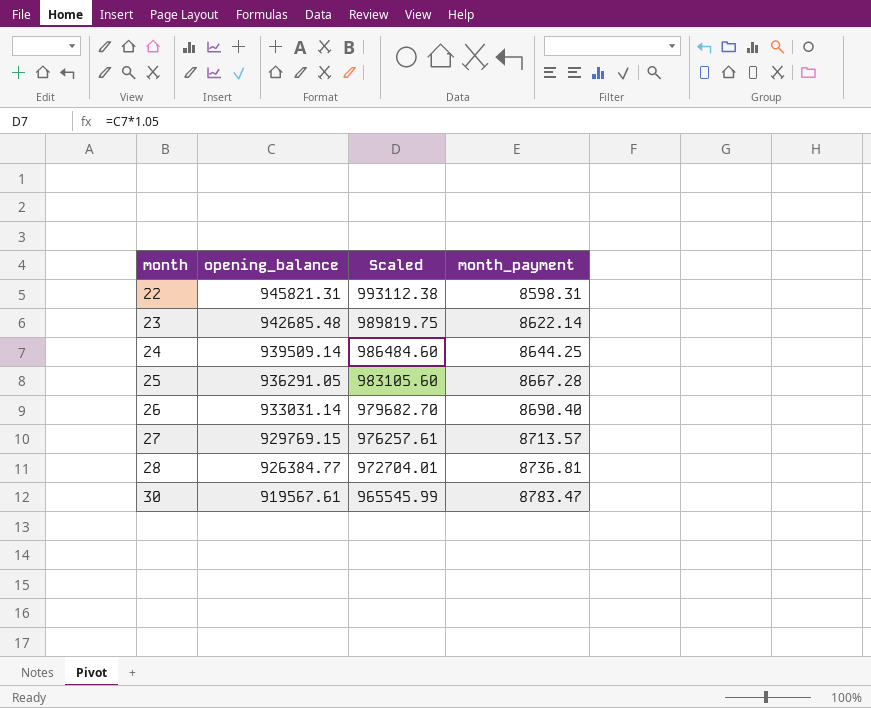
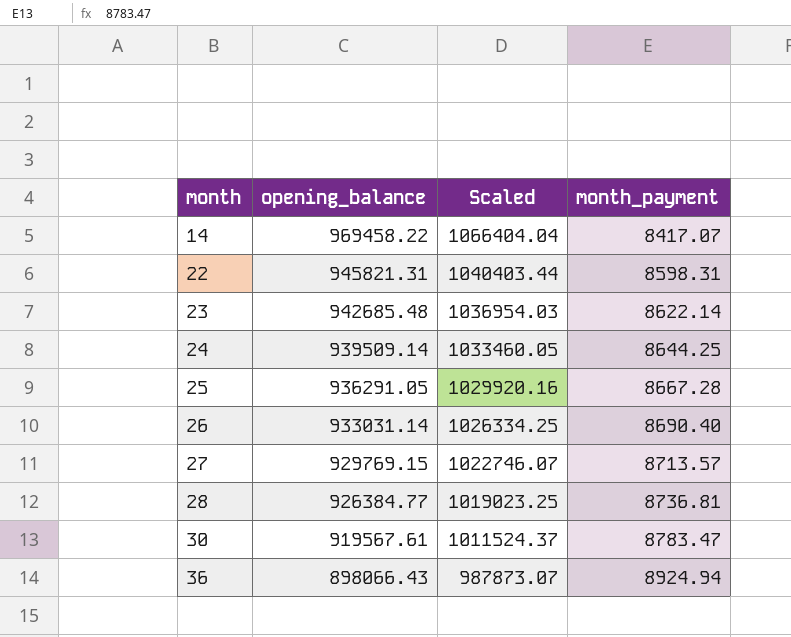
column Scaled | formula: [opening_balance] * 1.05 -> [opening_balance] * 1.1
row 14: none -> 969458.22 | 1066404.04 | 8417.07
row 36: none -> 898066.43 | 987873.07 | 8924.94

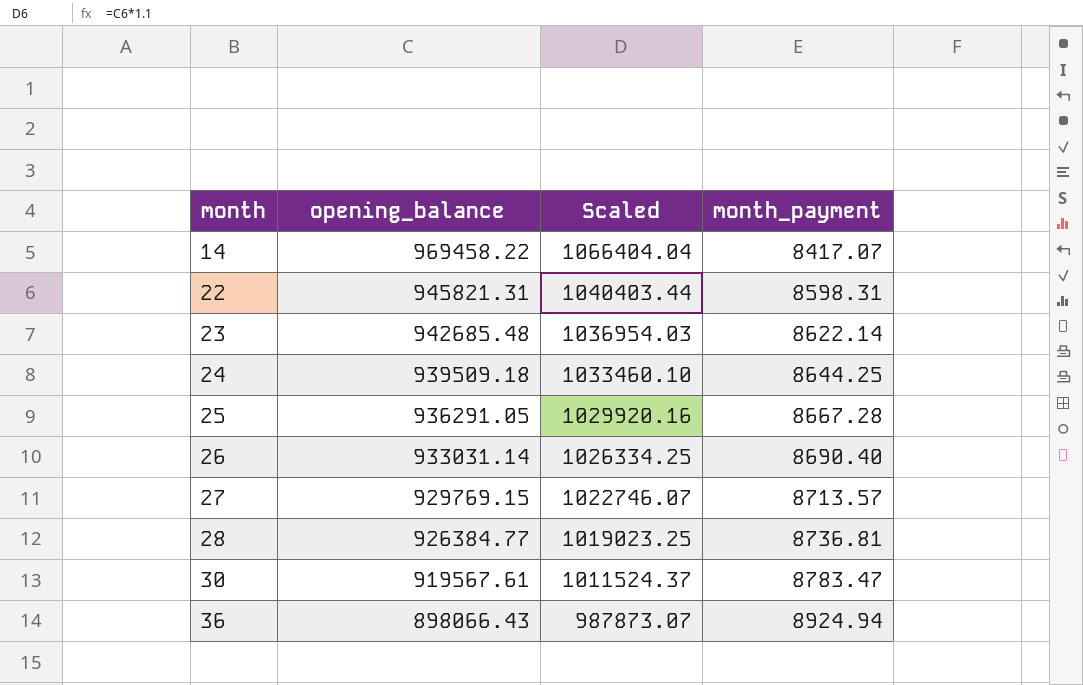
24 | opening_balance: 939509.14 -> 939509.18
24 | Scaled: 1033460.05 -> 1033460.10

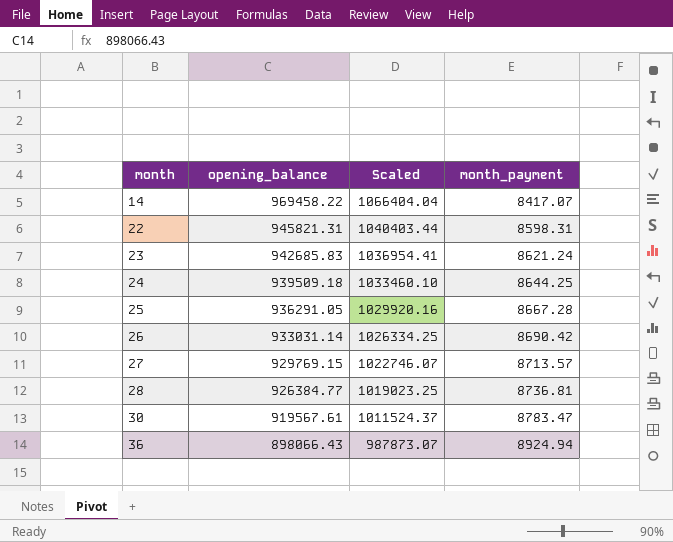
23 | opening_balance: 942685.48 -> 942685.83
23 | Scaled: 1036954.03 -> 1036954.41
23 | month_payment: 8622.14 -> 8621.24
26 | month_payment: 8690.40 -> 8690.42

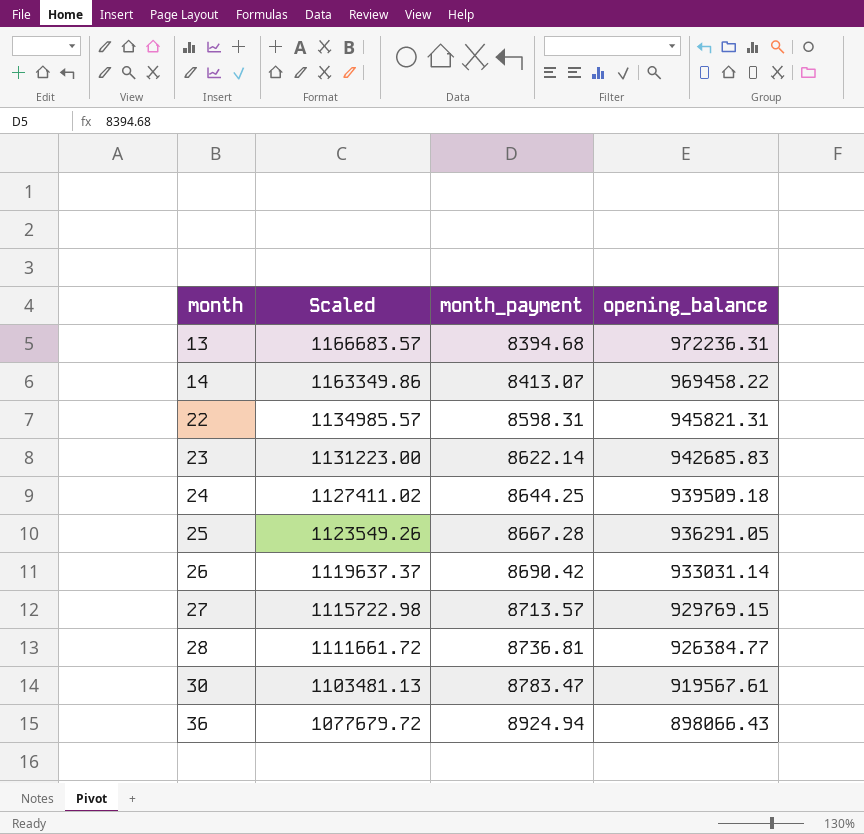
column Scaled | formula: [opening_balance] * 1.1 -> [opening_balance] * 1.2
column opening_balance | position: 2 -> 4
row 13: none -> 1166683.57 | 8394.68 | 972236.31
14 | month_payment: 8417.07 -> 8413.07
23 | month_payment: 8621.24 -> 8622.14

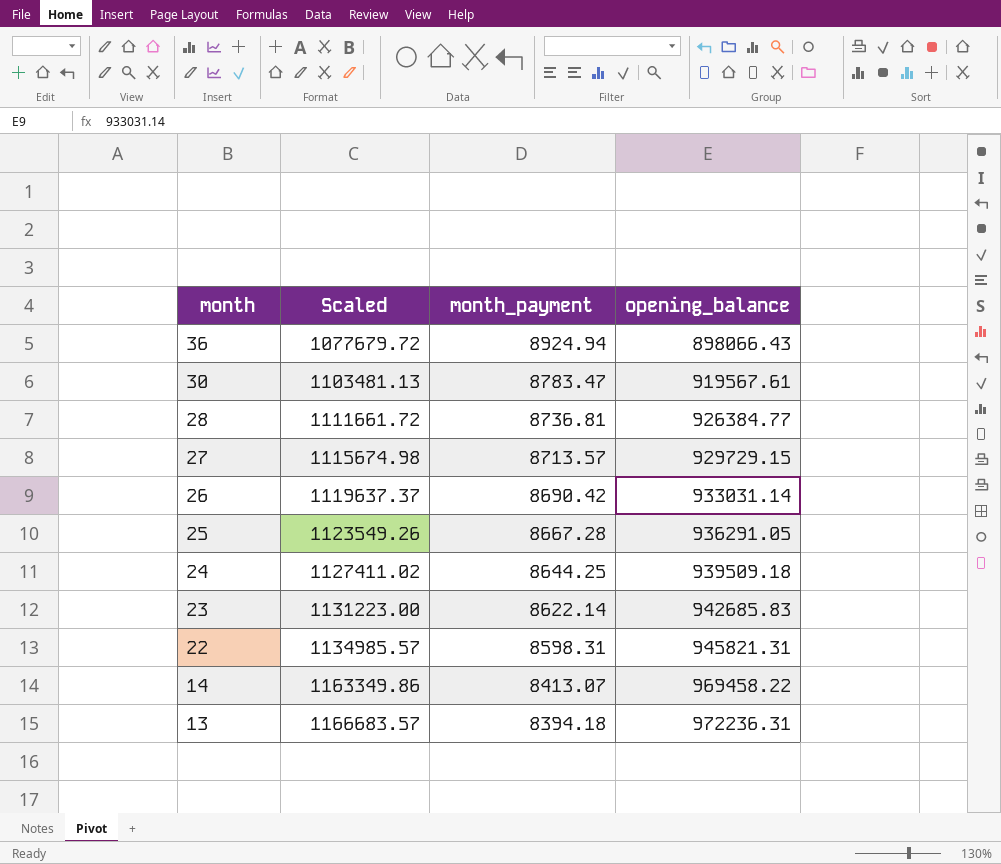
row order: month ascending -> month descending
27 | Scaled: 1115722.98 -> 1115674.98
27 | opening_balance: 929769.15 -> 929729.15
13 | month_payment: 8394.68 -> 8394.18

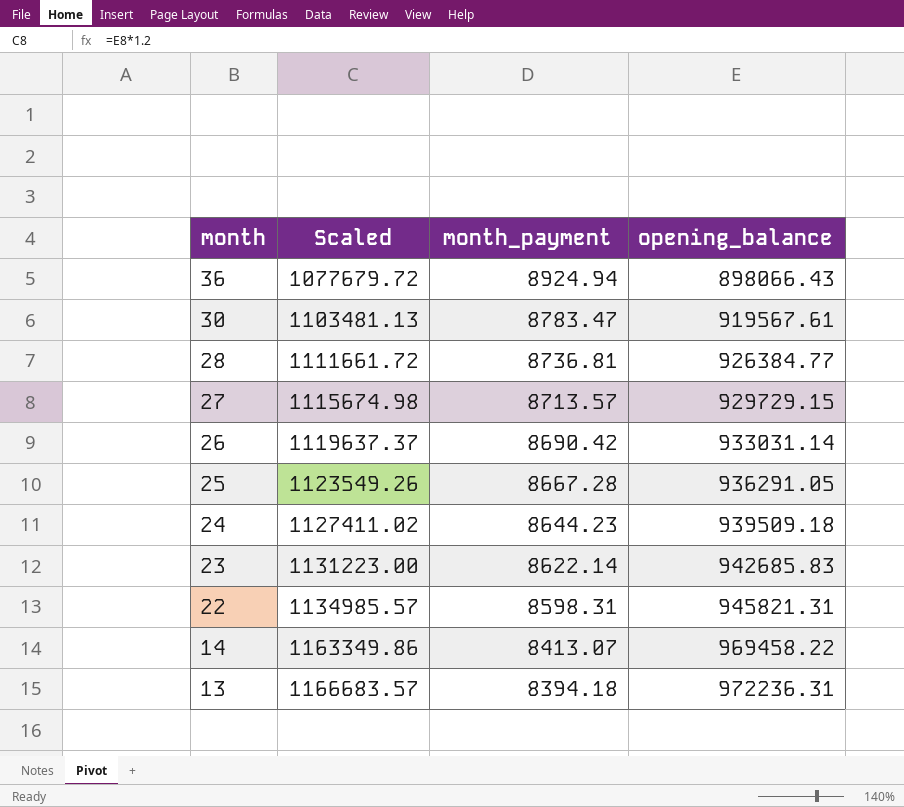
24 | month_payment: 8644.25 -> 8644.23

